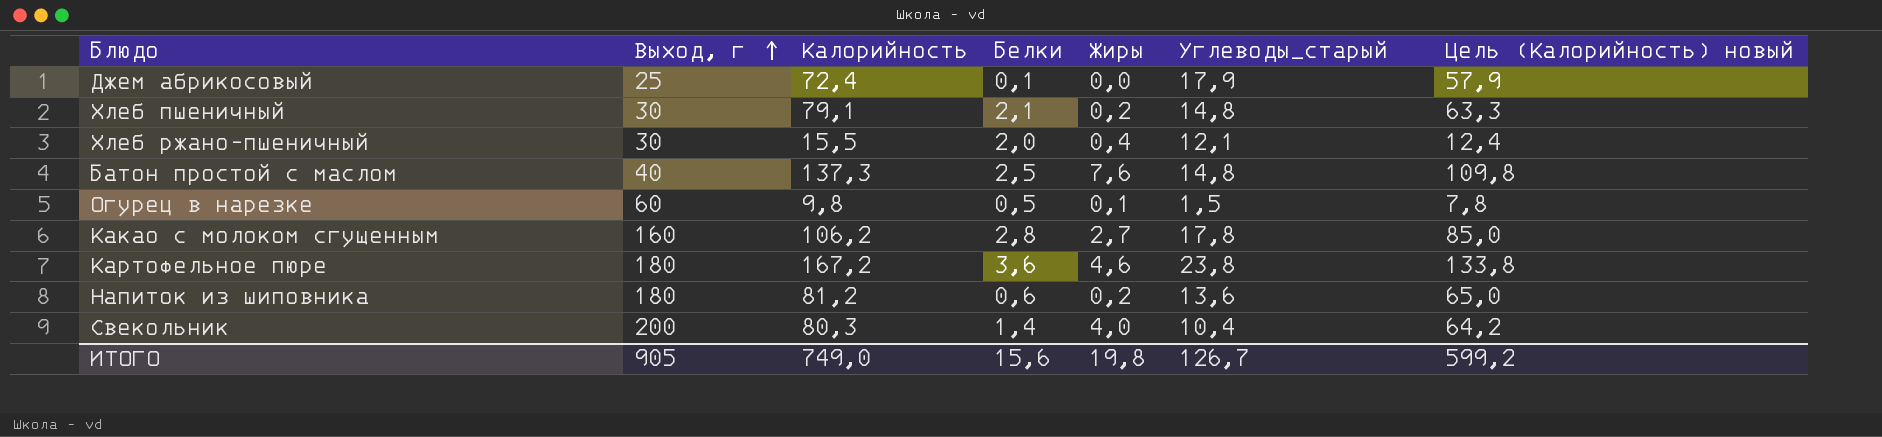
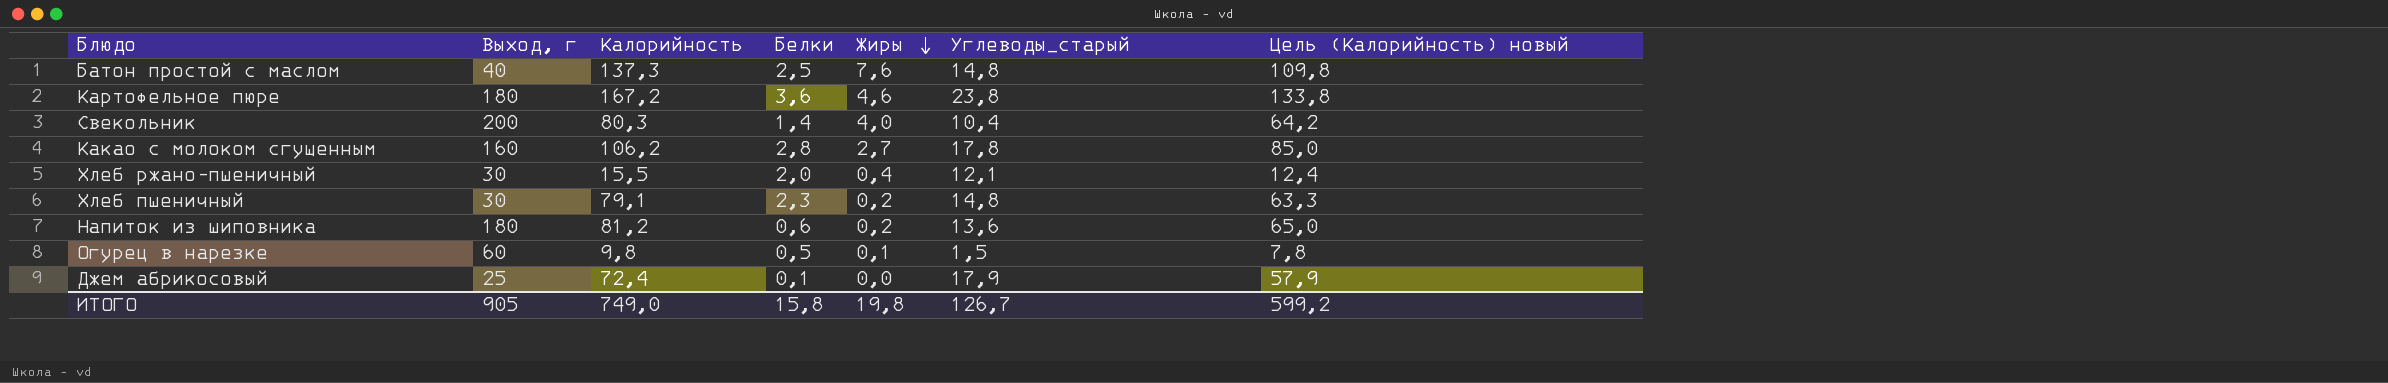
row order: Выход, г ascending -> Жиры descending
Хлеб пшеничный | Белки: 2,1 -> 2,3
ИТОГО | Белки: 15,6 -> 15,8

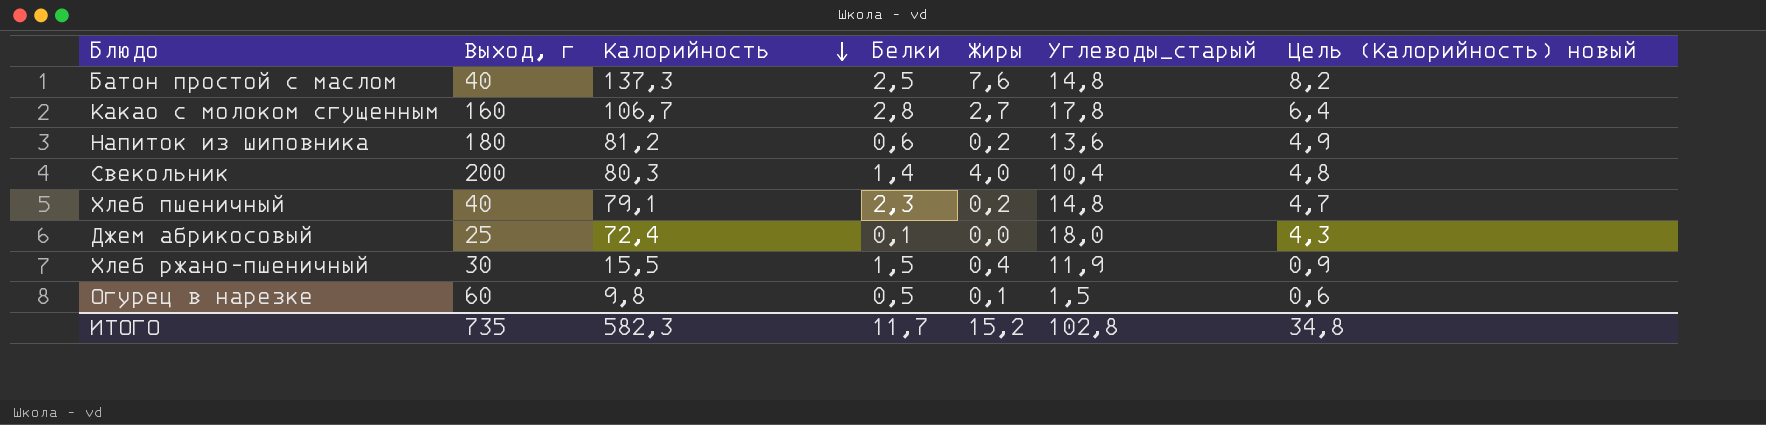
row order: Жиры descending -> Калорийность descending
column Цель (Калорийность) новый | formula: [Калорийность] * 0,8 -> [Калорийность] * 0,06
row Картофельное пюре: 180 | 167,2 | 3,6 | 4,6 | 23,8 | 133,8 -> none
Какао с молоком сгущенным | Калорийность: 106,2 -> 106,7
Хлеб пшеничный | Выход, г: 30 -> 40
Джем абрикосовый | Углеводы_старый: 17,9 -> 18,0
Хлеб ржано-пшеничный | Белки: 2,0 -> 1,5
Хлеб ржано-пшеничный | Углеводы_старый: 12,1 -> 11,9
ИТОГО | Выход, г: 905 -> 735
ИТОГО | Калорийность: 749,0 -> 582,3
ИТОГО | Белки: 15,8 -> 11,7
ИТОГО | Жиры: 19,8 -> 15,2
ИТОГО | Углеводы_старый: 126,7 -> 102,8
ИТОГО | Цель (Калорийность) новый: 599,2 -> 34,8

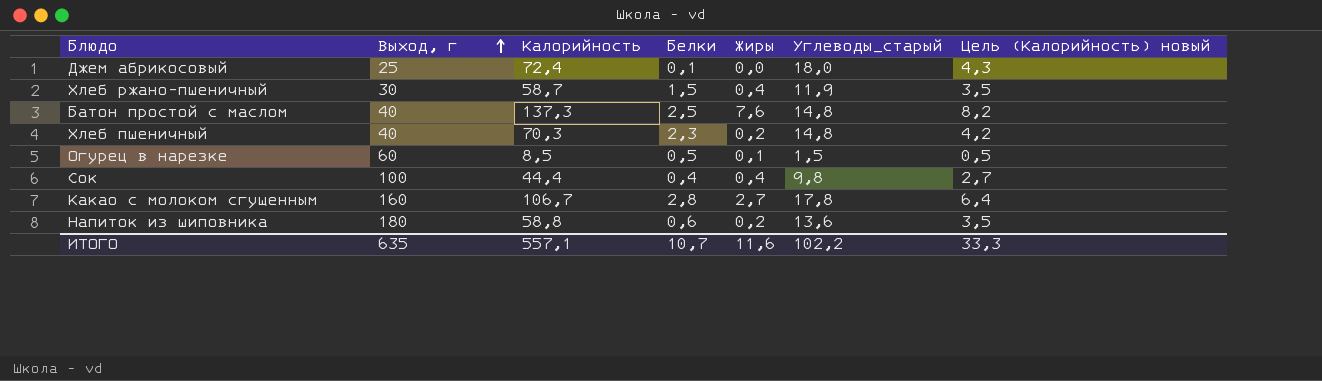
row order: Калорийность descending -> Выход, г ascending
row Свекольник: 200 | 80,3 | 1,4 | 4,0 | 10,4 | 4,8 -> none
Хлеб ржано-пшеничный | Калорийность: 15,5 -> 58,7
Хлеб ржано-пшеничный | Цель (Калорийность) новый: 0,9 -> 3,5
Хлеб пшеничный | Калорийность: 79,1 -> 70,3
Хлеб пшеничный | Цель (Калорийность) новый: 4,7 -> 4,2
Огурец в нарезке | Калорийность: 9,8 -> 8,5
Огурец в нарезке | Цель (Калорийность) новый: 0,6 -> 0,5
row Сок: none -> 100 | 44,4 | 0,4 | 0,4 | 9,8 | 2,7
Напиток из шиповника | Калорийность: 81,2 -> 58,8
Напиток из шиповника | Цель (Калорийность) новый: 4,9 -> 3,5
ИТОГО | Выход, г: 735 -> 635
ИТОГО | Калорийность: 582,3 -> 557,1
ИТОГО | Белки: 11,7 -> 10,7
ИТОГО | Жиры: 15,2 -> 11,6
ИТОГО | Углеводы_старый: 102,8 -> 102,2
ИТОГО | Цель (Калорийность) новый: 34,8 -> 33,3

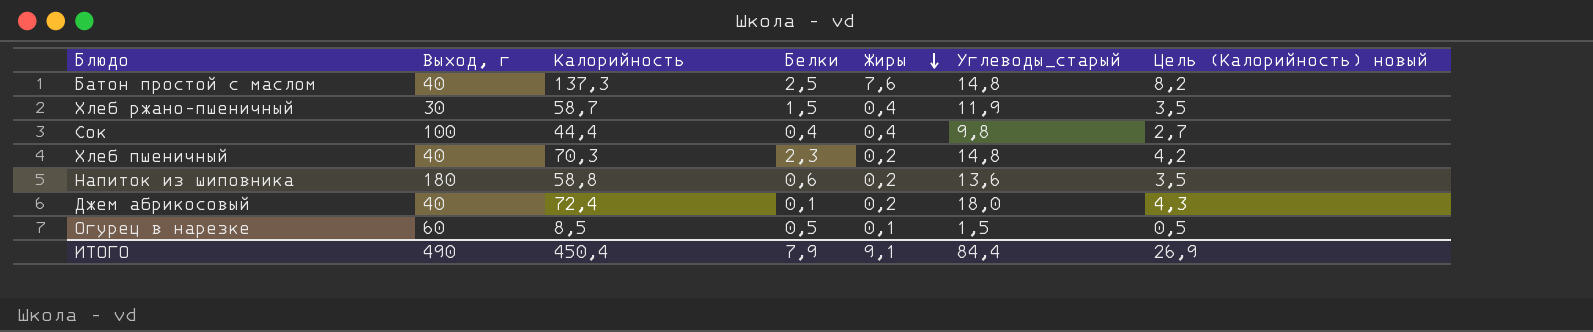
row order: Выход, г ascending -> Жиры descending
row Какао с молоком сгущенным: 160 | 106,7 | 2,8 | 2,7 | 17,8 | 6,4 -> none
Джем абрикосовый | Выход, г: 25 -> 40
Джем абрикосовый | Жиры: 0,0 -> 0,2
ИТОГО | Выход, г: 635 -> 490
ИТОГО | Калорийность: 557,1 -> 450,4
ИТОГО | Белки: 10,7 -> 7,9
ИТОГО | Жиры: 11,6 -> 9,1
ИТОГО | Углеводы_старый: 102,2 -> 84,4
ИТОГО | Цель (Калорийность) новый: 33,3 -> 26,9

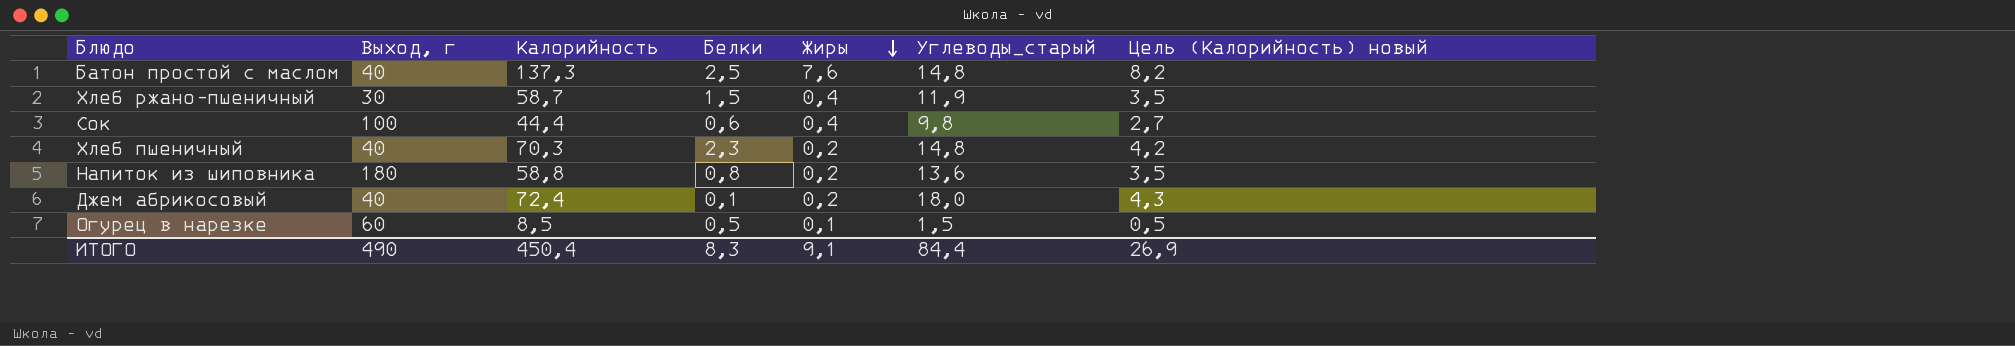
Сок | Белки: 0,4 -> 0,6
Напиток из шиповника | Белки: 0,6 -> 0,8
ИТОГО | Белки: 7,9 -> 8,3

